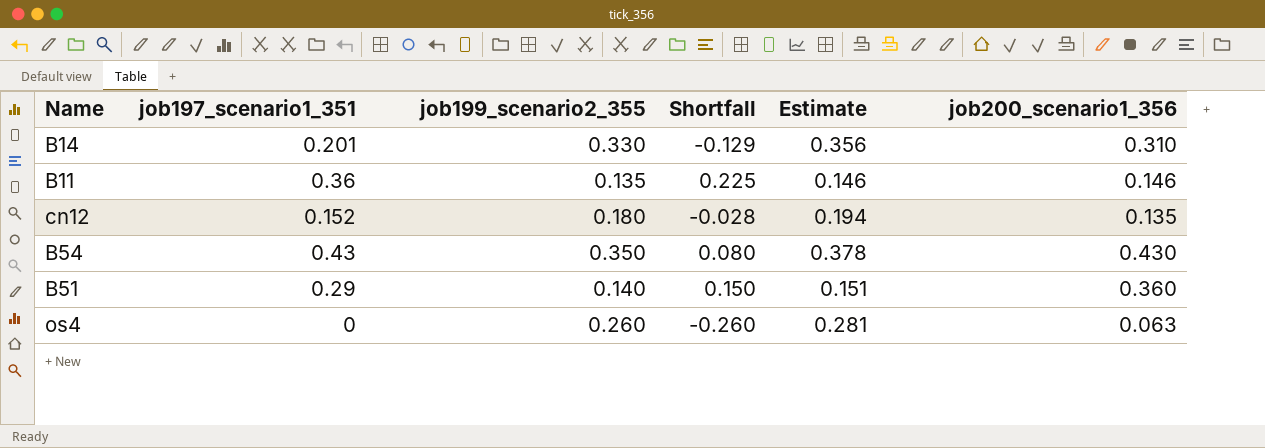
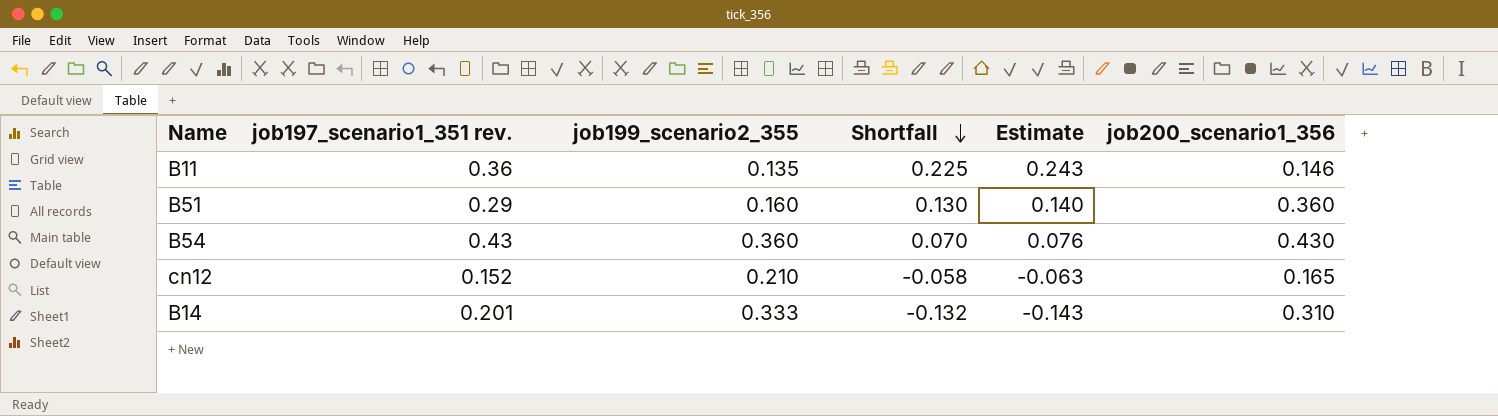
row order: none -> Shortfall descending
column name: job197_scenario1_351 -> job197_scenario1_351 rev.
column Estimate | formula: [job199_scenario2_355] * 1.08 -> [Shortfall] * 1.08
row os4: 0 | 0.260 | -0.260 | 0.281 | 0.063 -> none
B51 | job199_scenario2_355: 0.140 -> 0.160
B51 | Shortfall: 0.150 -> 0.130
B54 | job199_scenario2_355: 0.350 -> 0.360
B54 | Shortfall: 0.080 -> 0.070
cn12 | job199_scenario2_355: 0.180 -> 0.210
cn12 | Shortfall: -0.028 -> -0.058
cn12 | job200_scenario1_356: 0.135 -> 0.165
B14 | job199_scenario2_355: 0.330 -> 0.333
B14 | Shortfall: -0.129 -> -0.132

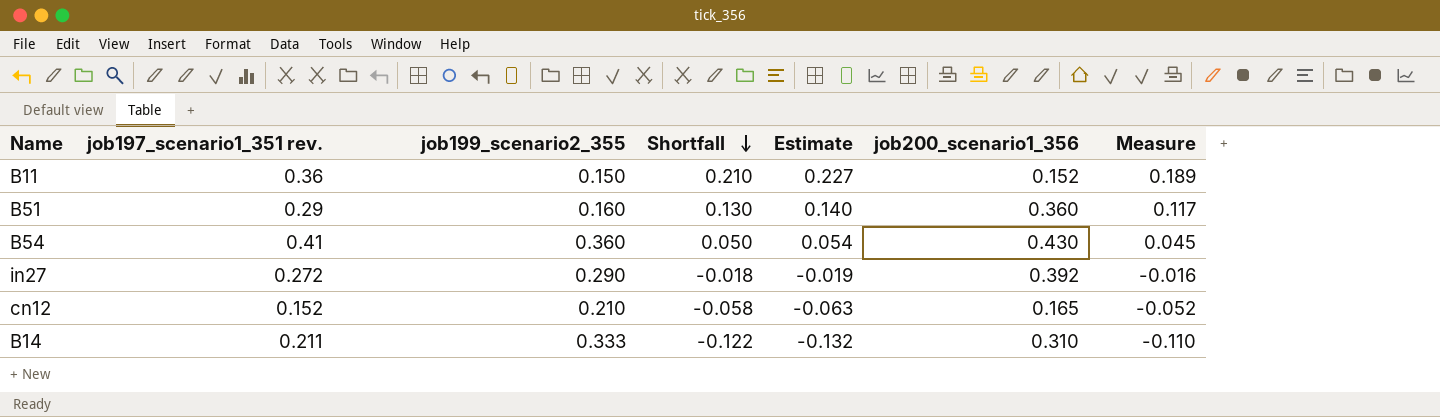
column Measure | formula: none -> [Shortfall] * 0.9
B11 | job199_scenario2_355: 0.135 -> 0.150
B11 | Shortfall: 0.225 -> 0.210
B11 | Estimate: 0.243 -> 0.227
B11 | job200_scenario1_356: 0.146 -> 0.152
B54 | job197_scenario1_351 rev.: 0.43 -> 0.41
B54 | Shortfall: 0.070 -> 0.050
B54 | Estimate: 0.076 -> 0.054
row in27: none -> 0.272 | 0.290 | -0.018 | -0.019 | 0.392 | -0.016
B14 | job197_scenario1_351 rev.: 0.201 -> 0.211
B14 | Shortfall: -0.132 -> -0.122
B14 | Estimate: -0.143 -> -0.132

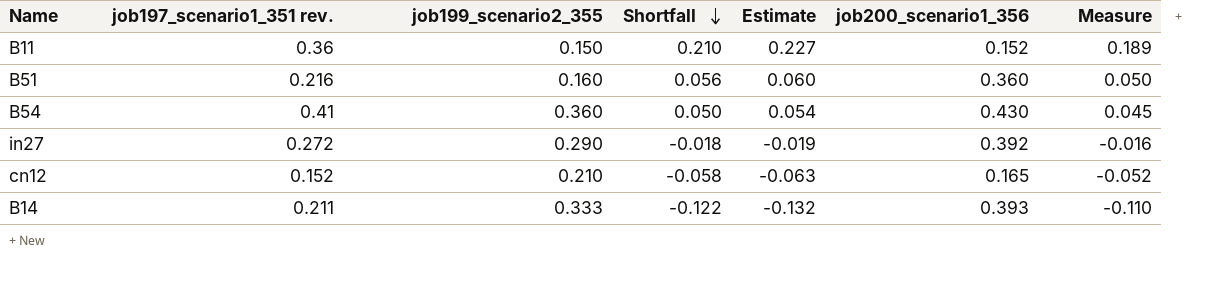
B51 | job197_scenario1_351 rev.: 0.29 -> 0.216
B51 | Shortfall: 0.130 -> 0.056
B51 | Estimate: 0.140 -> 0.060
B51 | Measure: 0.117 -> 0.050
B14 | job200_scenario1_356: 0.310 -> 0.393

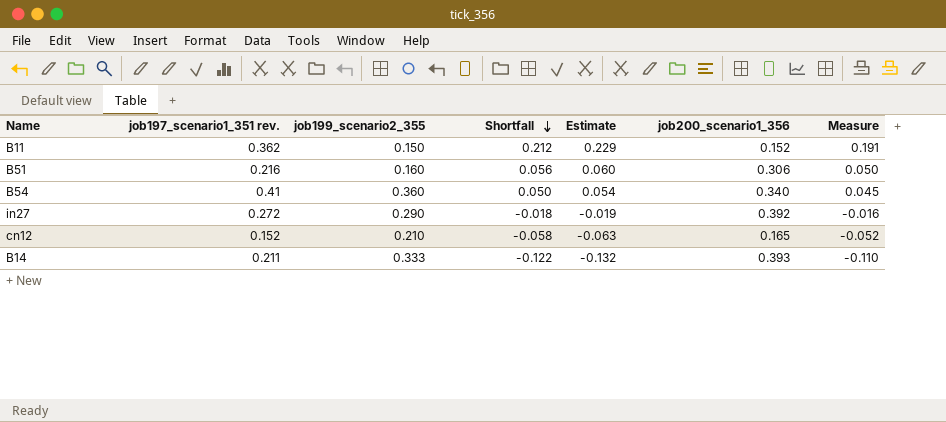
B11 | job197_scenario1_351 rev.: 0.36 -> 0.362
B11 | Shortfall: 0.210 -> 0.212
B11 | Estimate: 0.227 -> 0.229
B11 | Measure: 0.189 -> 0.191
B51 | job200_scenario1_356: 0.360 -> 0.306
B54 | job200_scenario1_356: 0.430 -> 0.340

